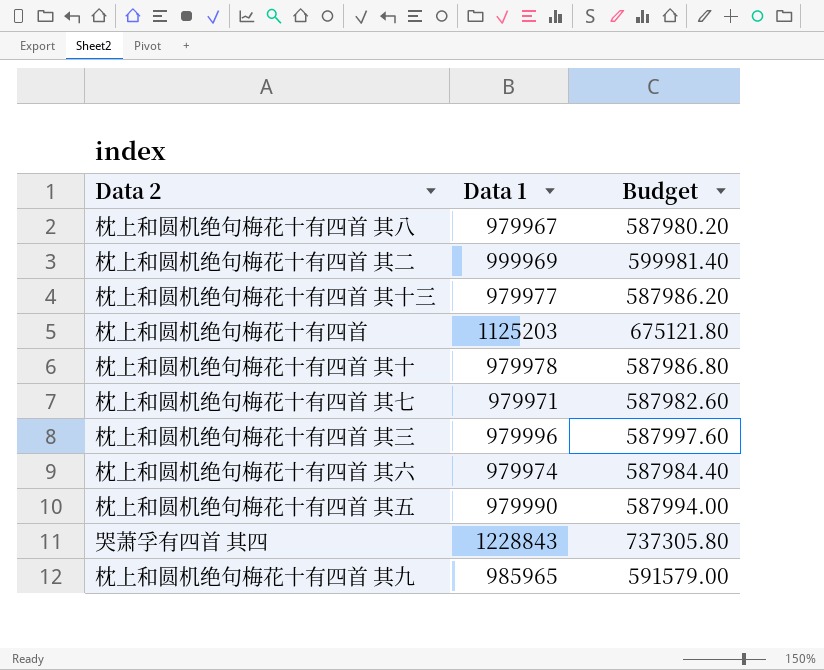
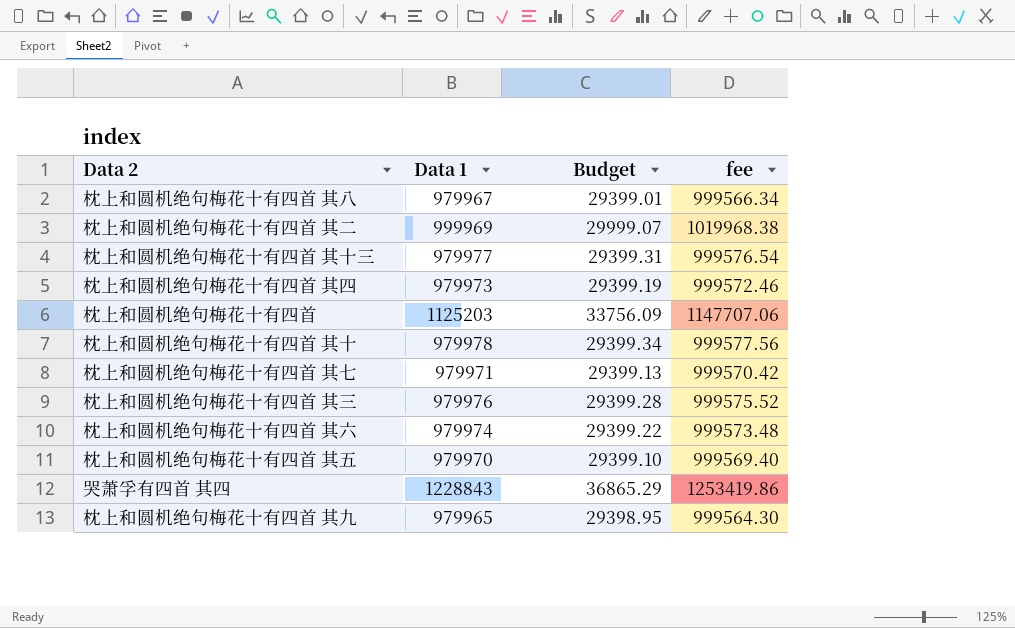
column Budget | formula: [Data 1] * 0.6 -> [Data 1] * 0.03
column fee | formula: none -> [Data 1] * 1.02
row 枕上和圆机绝句梅花十有四首 其四: none -> 979973 | 29399.19 | 999572.46
枕上和圆机绝句梅花十有四首 其三 | Data 1: 979996 -> 979976
枕上和圆机绝句梅花十有四首 其五 | Data 1: 979990 -> 979970
枕上和圆机绝句梅花十有四首 其九 | Data 1: 985965 -> 979965

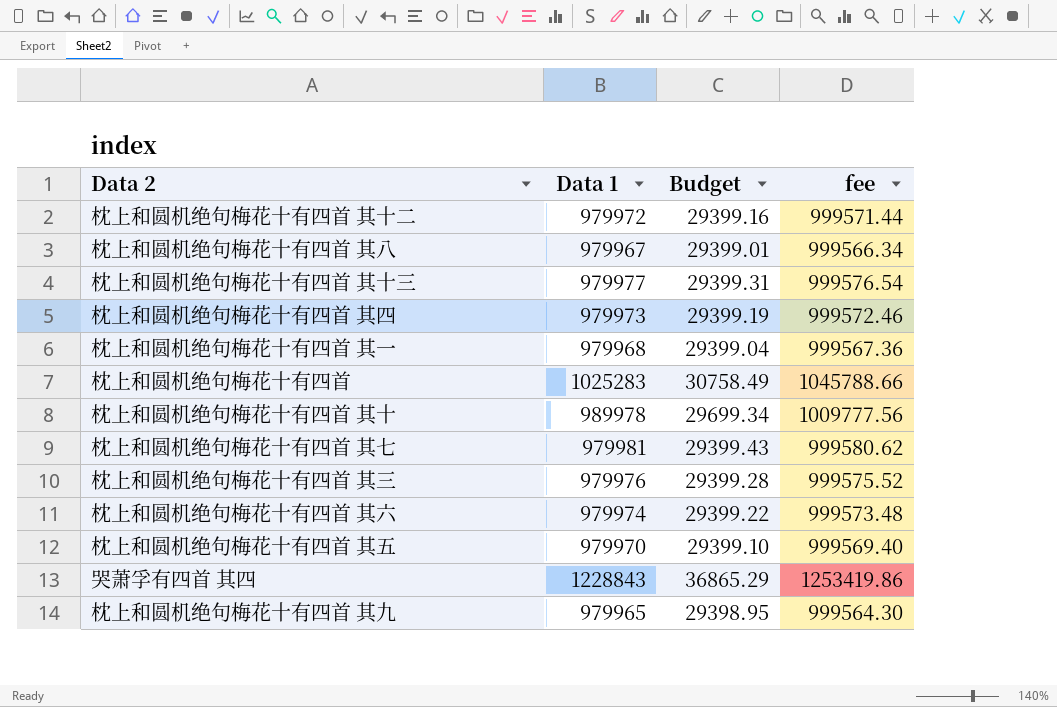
row 枕上和圆机绝句梅花十有四首 其二: 999969 | 29999.07 | 1019968.38 -> none
row 枕上和圆机绝句梅花十有四首 其十二: none -> 979972 | 29399.16 | 999571.44
row 枕上和圆机绝句梅花十有四首 其一: none -> 979968 | 29399.04 | 999567.36
枕上和圆机绝句梅花十有四首 | Data 1: 1125203 -> 1025283
枕上和圆机绝句梅花十有四首 | Budget: 33756.09 -> 30758.49
枕上和圆机绝句梅花十有四首 | fee: 1147707.06 -> 1045788.66
枕上和圆机绝句梅花十有四首 其十 | Data 1: 979978 -> 989978
枕上和圆机绝句梅花十有四首 其十 | Budget: 29399.34 -> 29699.34
枕上和圆机绝句梅花十有四首 其十 | fee: 999577.56 -> 1009777.56
枕上和圆机绝句梅花十有四首 其七 | Data 1: 979971 -> 979981
枕上和圆机绝句梅花十有四首 其七 | Budget: 29399.13 -> 29399.43
枕上和圆机绝句梅花十有四首 其七 | fee: 999570.42 -> 999580.62

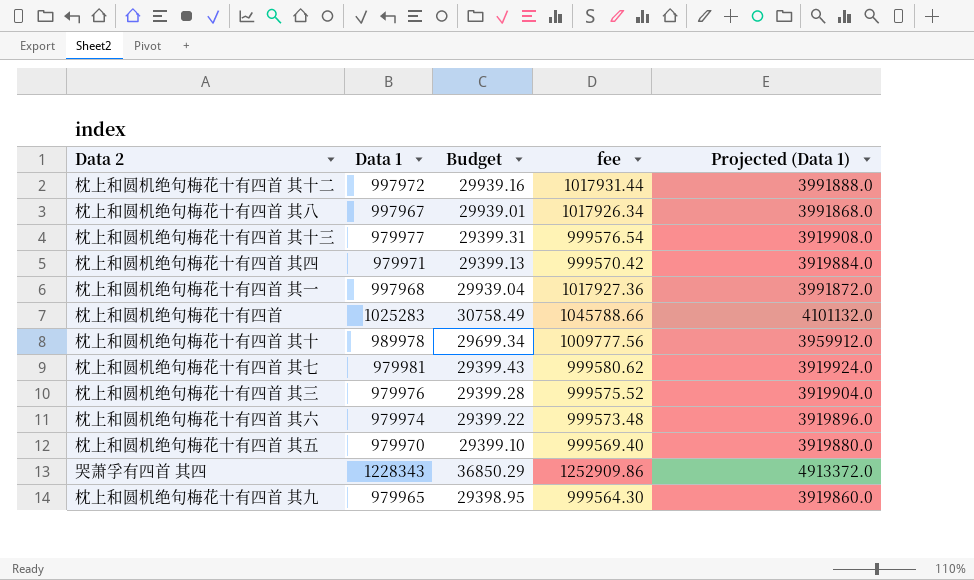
column Projected (Data 1) | formula: none -> [Data 1] * 4
枕上和圆机绝句梅花十有四首 其十二 | Data 1: 979972 -> 997972
枕上和圆机绝句梅花十有四首 其十二 | Budget: 29399.16 -> 29939.16
枕上和圆机绝句梅花十有四首 其十二 | fee: 999571.44 -> 1017931.44
枕上和圆机绝句梅花十有四首 其八 | Data 1: 979967 -> 997967
枕上和圆机绝句梅花十有四首 其八 | Budget: 29399.01 -> 29939.01
枕上和圆机绝句梅花十有四首 其八 | fee: 999566.34 -> 1017926.34
枕上和圆机绝句梅花十有四首 其四 | Data 1: 979973 -> 979971
枕上和圆机绝句梅花十有四首 其四 | Budget: 29399.19 -> 29399.13
枕上和圆机绝句梅花十有四首 其四 | fee: 999572.46 -> 999570.42
枕上和圆机绝句梅花十有四首 其一 | Data 1: 979968 -> 997968
枕上和圆机绝句梅花十有四首 其一 | Budget: 29399.04 -> 29939.04
枕上和圆机绝句梅花十有四首 其一 | fee: 999567.36 -> 1017927.36
哭萧孚有四首 其四 | Data 1: 1228843 -> 1228343
哭萧孚有四首 其四 | Budget: 36865.29 -> 36850.29
哭萧孚有四首 其四 | fee: 1253419.86 -> 1252909.86

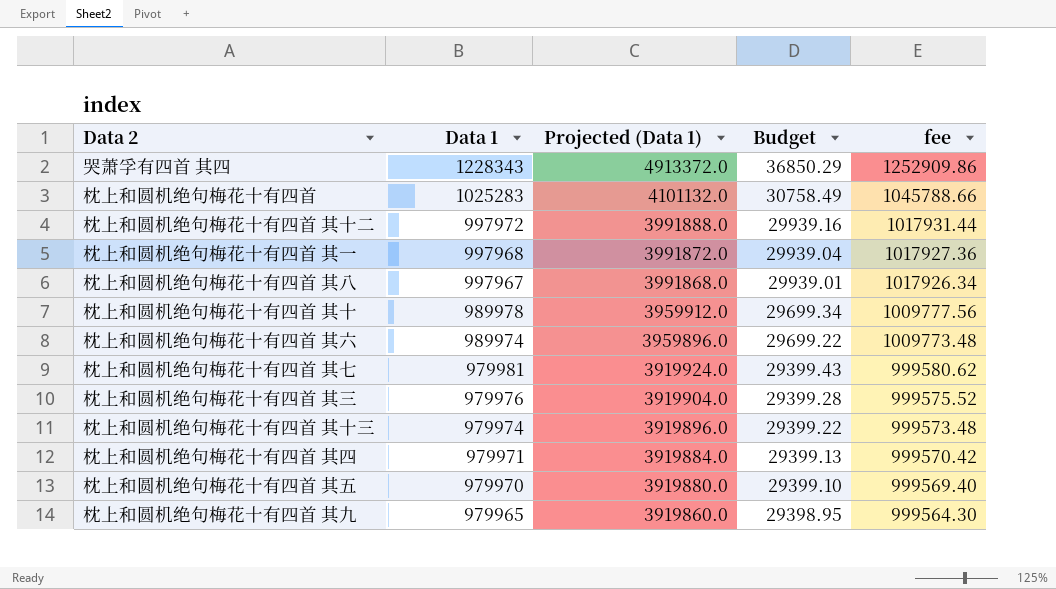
row order: none -> Data 1 descending
column Projected (Data 1) | position: 5 -> 3
枕上和圆机绝句梅花十有四首 其六 | Data 1: 979974 -> 989974
枕上和圆机绝句梅花十有四首 其六 | Projected (Data 1): 3919896.0 -> 3959896.0
枕上和圆机绝句梅花十有四首 其六 | Budget: 29399.22 -> 29699.22
枕上和圆机绝句梅花十有四首 其六 | fee: 999573.48 -> 1009773.48
枕上和圆机绝句梅花十有四首 其十三 | Data 1: 979977 -> 979974
枕上和圆机绝句梅花十有四首 其十三 | Projected (Data 1): 3919908.0 -> 3919896.0
枕上和圆机绝句梅花十有四首 其十三 | Budget: 29399.31 -> 29399.22
枕上和圆机绝句梅花十有四首 其十三 | fee: 999576.54 -> 999573.48

